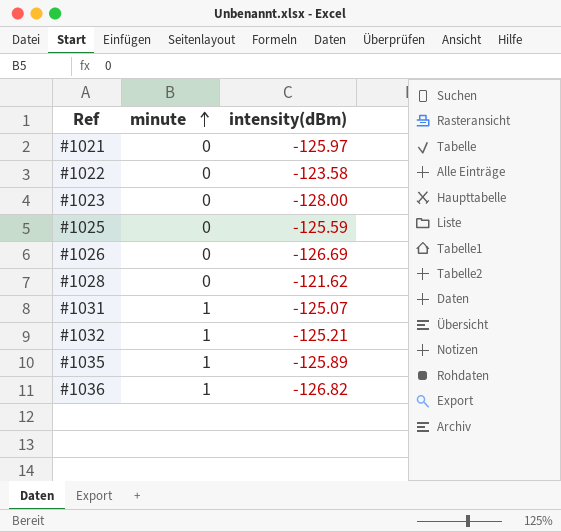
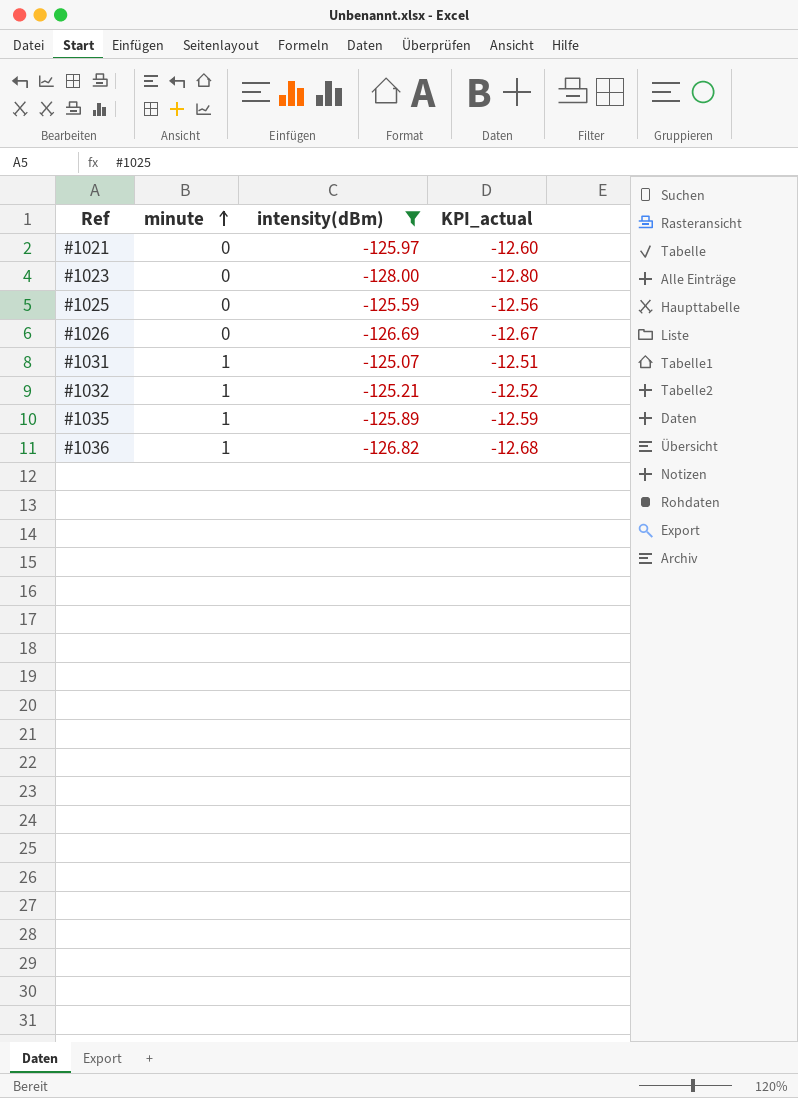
filter: none -> intensity(dBm) <= -125.07
column KPI_actual | formula: none -> [intensity(dBm)] * 0.1

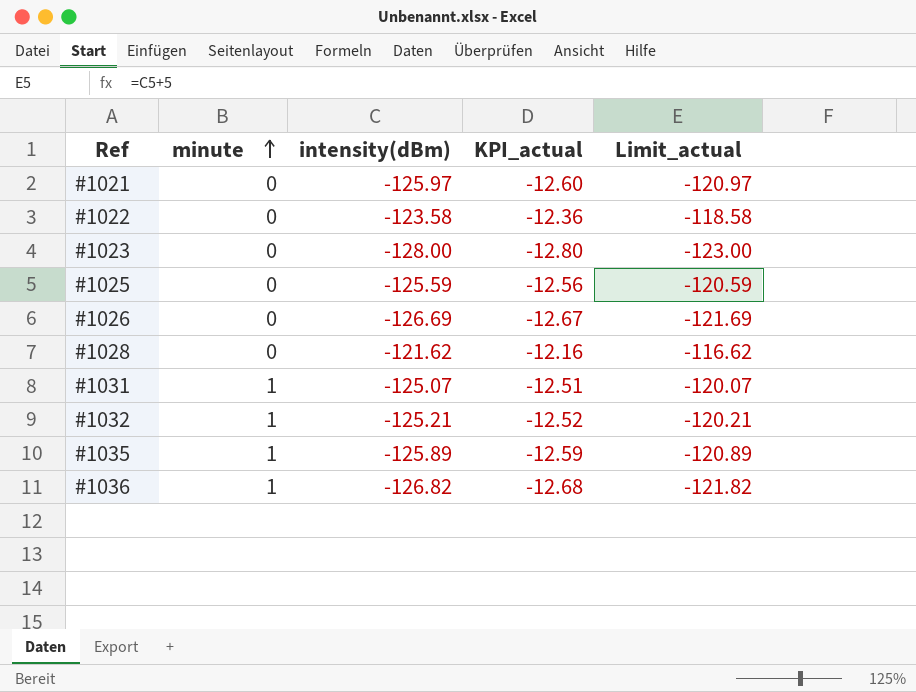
filter: intensity(dBm) <= -125.07 -> none
column Limit_actual | formula: none -> [intensity(dBm)] + 5

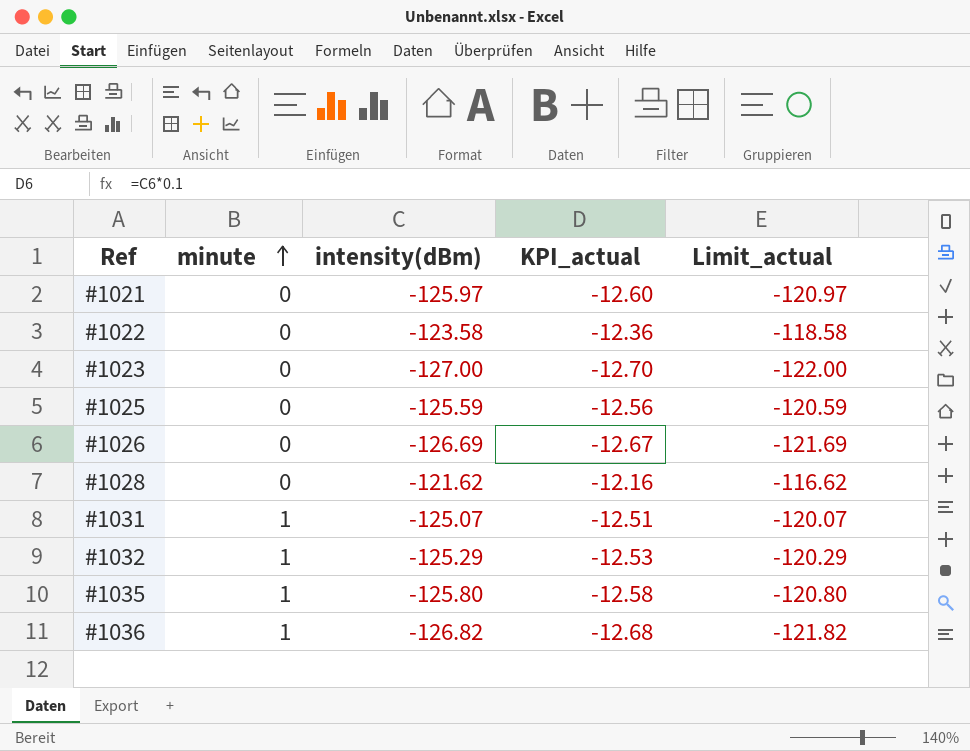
#1023 | intensity(dBm): -128.00 -> -127.00
#1023 | KPI_actual: -12.80 -> -12.70
#1023 | Limit_actual: -123.00 -> -122.00
#1032 | intensity(dBm): -125.21 -> -125.29
#1032 | KPI_actual: -12.52 -> -12.53
#1032 | Limit_actual: -120.21 -> -120.29
#1035 | intensity(dBm): -125.89 -> -125.80
#1035 | KPI_actual: -12.59 -> -12.58
#1035 | Limit_actual: -120.89 -> -120.80

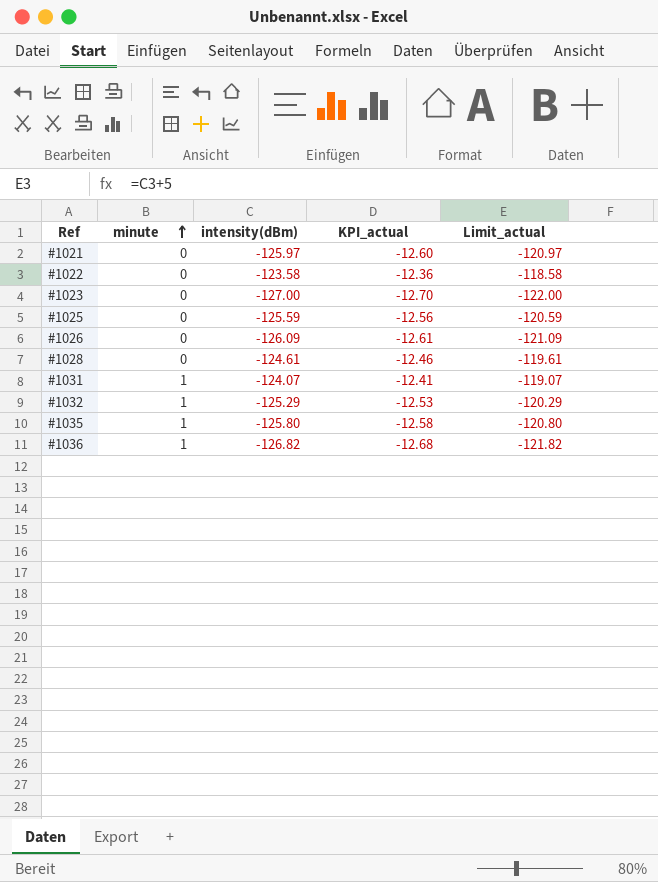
#1026 | intensity(dBm): -126.69 -> -126.09
#1026 | KPI_actual: -12.67 -> -12.61
#1026 | Limit_actual: -121.69 -> -121.09
#1028 | intensity(dBm): -121.62 -> -124.61
#1028 | KPI_actual: -12.16 -> -12.46
#1028 | Limit_actual: -116.62 -> -119.61
#1031 | intensity(dBm): -125.07 -> -124.07
#1031 | KPI_actual: -12.51 -> -12.41
#1031 | Limit_actual: -120.07 -> -119.07

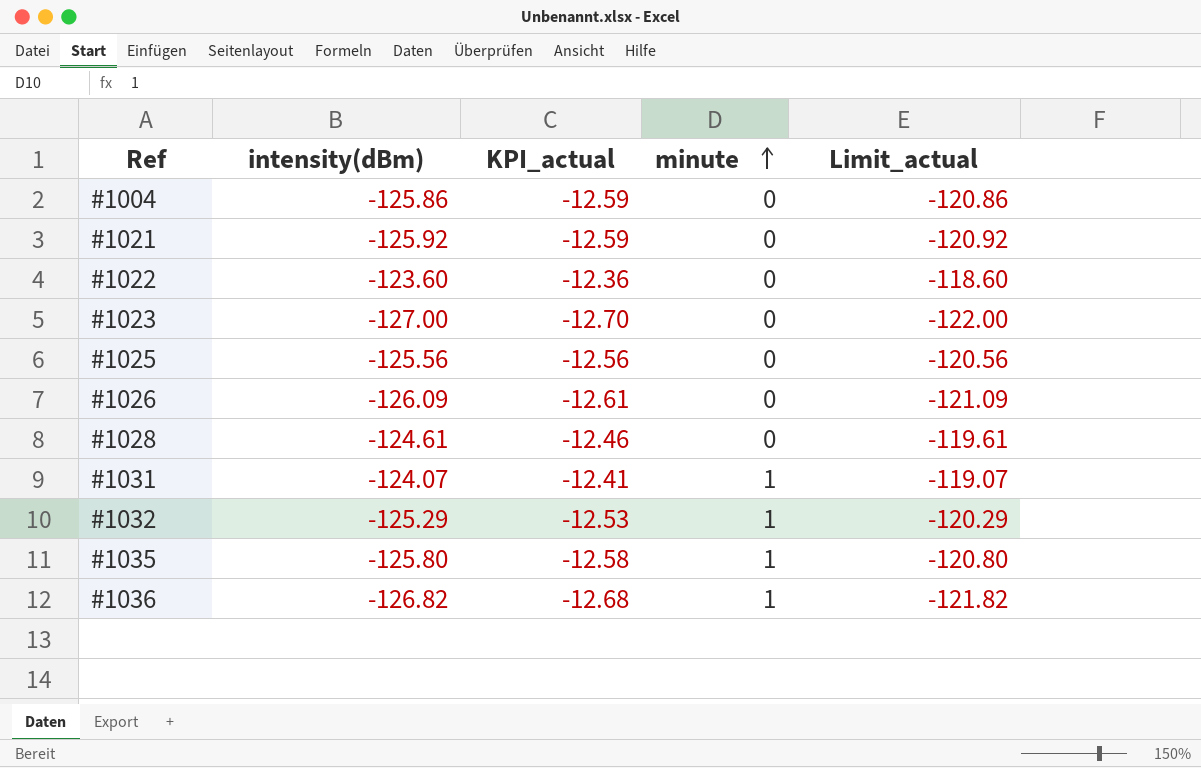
column minute | position: 2 -> 4
row #1004: none -> -125.86 | -12.59 | 0 | -120.86
#1021 | intensity(dBm): -125.97 -> -125.92
#1021 | KPI_actual: -12.60 -> -12.59
#1021 | Limit_actual: -120.97 -> -120.92
#1022 | intensity(dBm): -123.58 -> -123.60
#1022 | Limit_actual: -118.58 -> -118.60
#1025 | intensity(dBm): -125.59 -> -125.56
#1025 | Limit_actual: -120.59 -> -120.56

